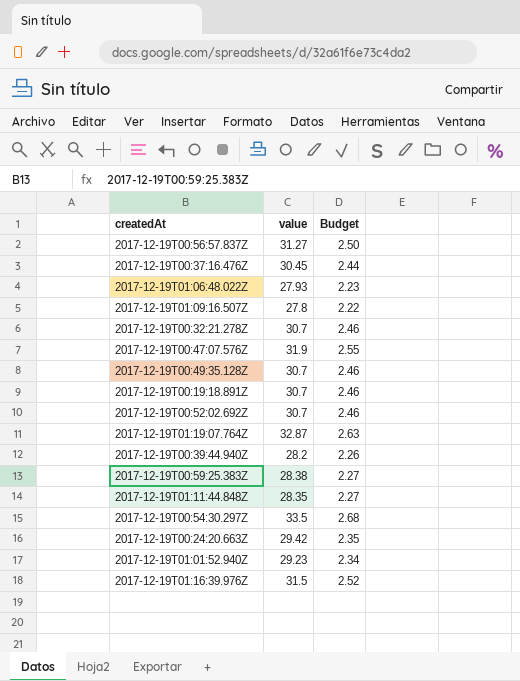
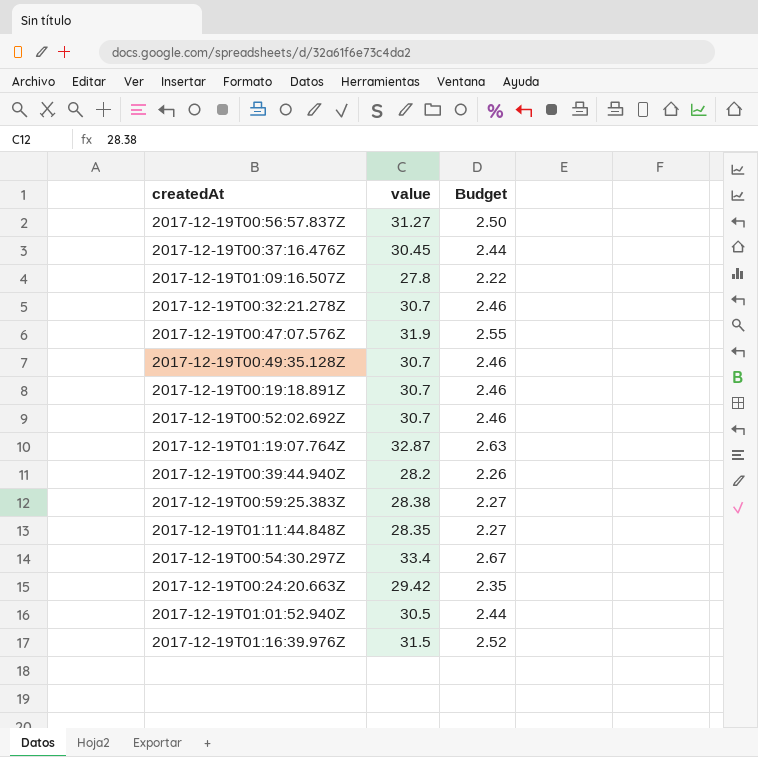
row 2017-12-19T01:06:48.022Z: 27.93 | 2.23 -> none
2017-12-19T00:54:30.297Z | value: 33.5 -> 33.4
2017-12-19T00:54:30.297Z | Budget: 2.68 -> 2.67
2017-12-19T01:01:52.940Z | value: 29.23 -> 30.5
2017-12-19T01:01:52.940Z | Budget: 2.34 -> 2.44

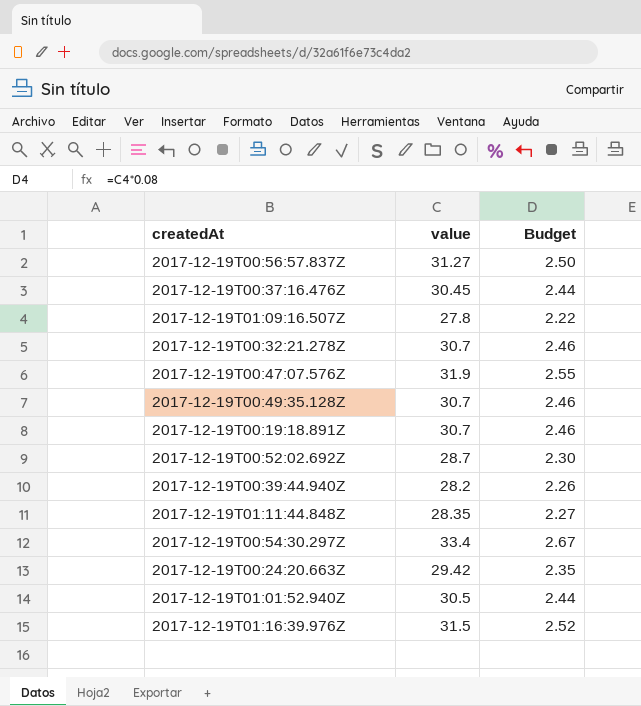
row 2017-12-19T01:19:07.764Z: 32.87 | 2.63 -> none
row 2017-12-19T00:59:25.383Z: 28.38 | 2.27 -> none
2017-12-19T00:52:02.692Z | value: 30.7 -> 28.7
2017-12-19T00:52:02.692Z | Budget: 2.46 -> 2.30

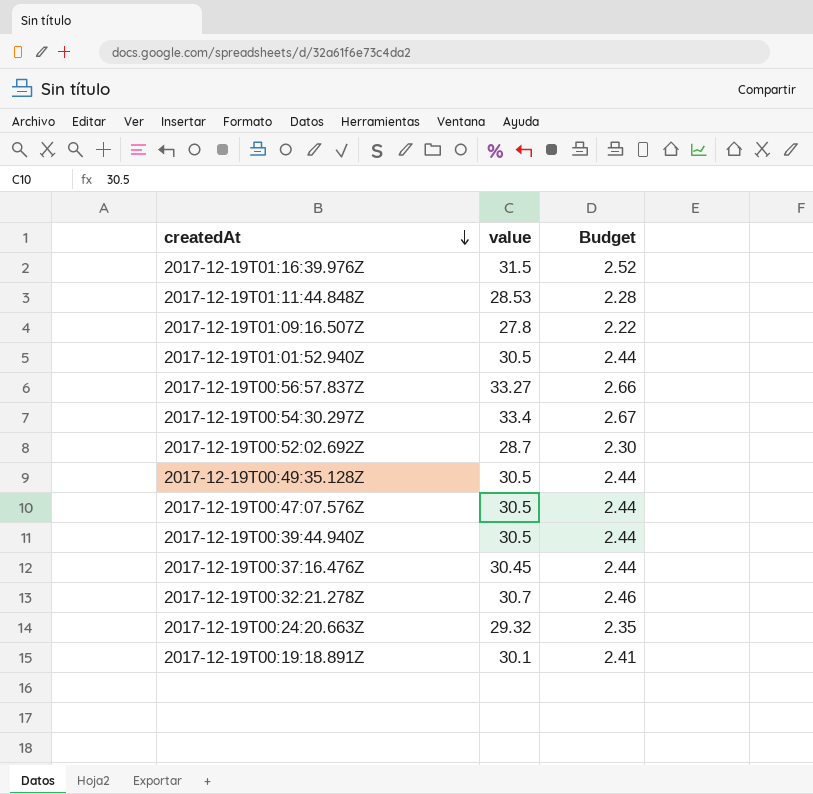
row order: none -> createdAt descending
2017-12-19T01:11:44.848Z | value: 28.35 -> 28.53
2017-12-19T01:11:44.848Z | Budget: 2.27 -> 2.28
2017-12-19T00:56:57.837Z | value: 31.27 -> 33.27
2017-12-19T00:56:57.837Z | Budget: 2.50 -> 2.66
2017-12-19T00:49:35.128Z | value: 30.7 -> 30.5
2017-12-19T00:49:35.128Z | Budget: 2.46 -> 2.44
2017-12-19T00:47:07.576Z | value: 31.9 -> 30.5
2017-12-19T00:47:07.576Z | Budget: 2.55 -> 2.44
2017-12-19T00:39:44.940Z | value: 28.2 -> 30.5
2017-12-19T00:39:44.940Z | Budget: 2.26 -> 2.44
2017-12-19T00:24:20.663Z | value: 29.42 -> 29.32
2017-12-19T00:19:18.891Z | value: 30.7 -> 30.1
2017-12-19T00:19:18.891Z | Budget: 2.46 -> 2.41

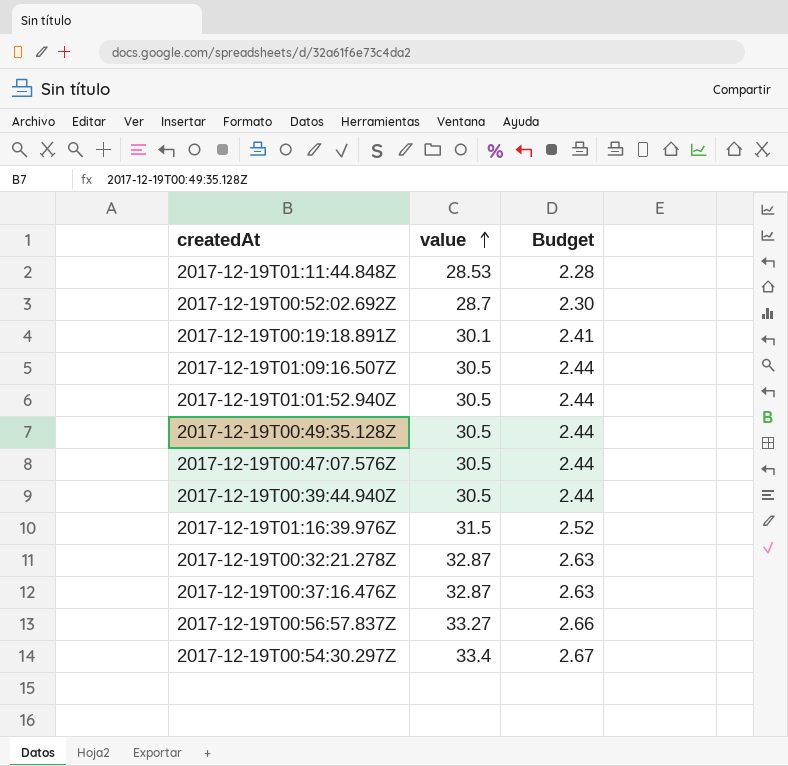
row order: createdAt descending -> value ascending
row 2017-12-19T00:24:20.663Z: 29.32 | 2.35 -> none
2017-12-19T01:09:16.507Z | value: 27.8 -> 30.5
2017-12-19T01:09:16.507Z | Budget: 2.22 -> 2.44
2017-12-19T00:32:21.278Z | value: 30.7 -> 32.87
2017-12-19T00:32:21.278Z | Budget: 2.46 -> 2.63
2017-12-19T00:37:16.476Z | value: 30.45 -> 32.87
2017-12-19T00:37:16.476Z | Budget: 2.44 -> 2.63

